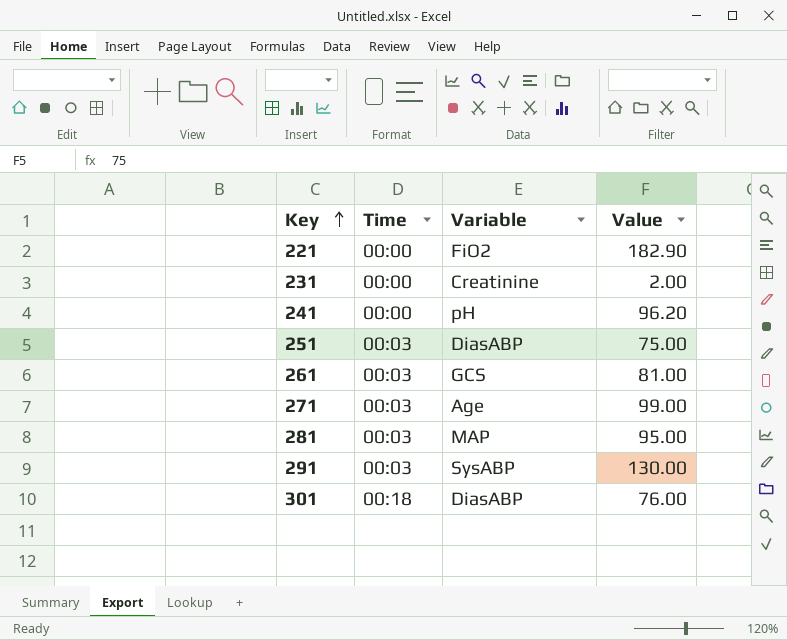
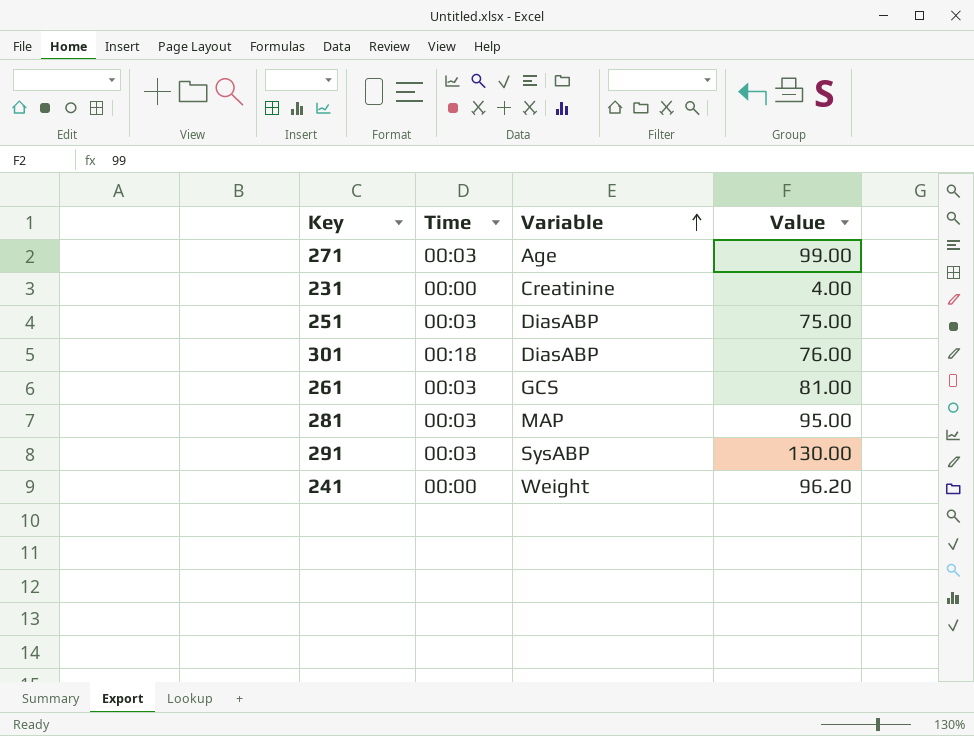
row order: Key ascending -> Variable ascending
row 221: 00:00 | FiO2 | 182.90 -> none
231 | Value: 2.00 -> 4.00
241 | Variable: pH -> Weight

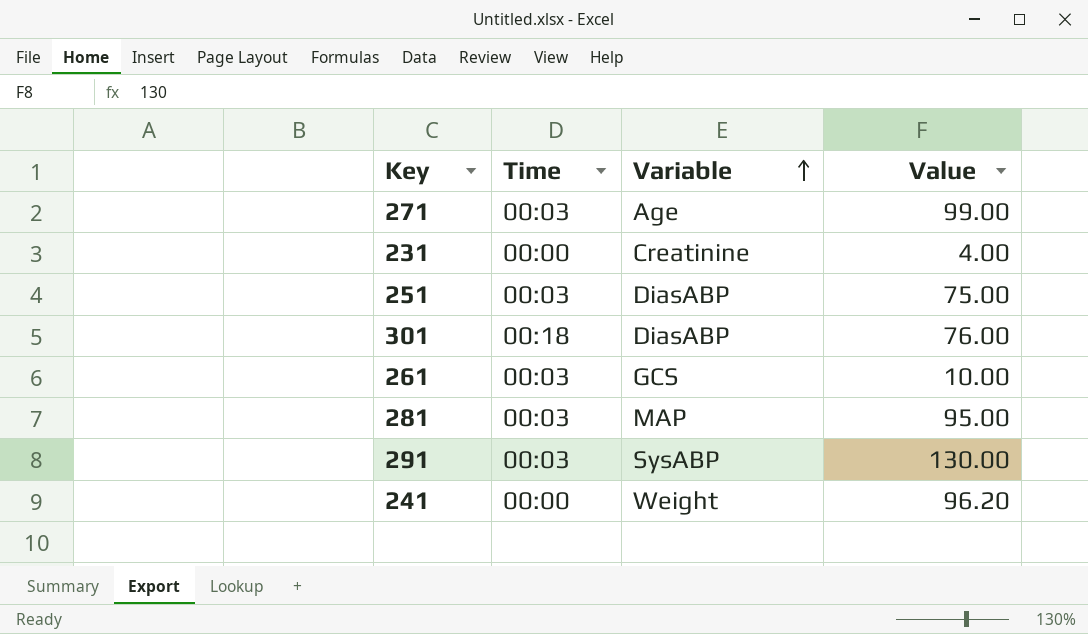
261 | Value: 81.00 -> 10.00

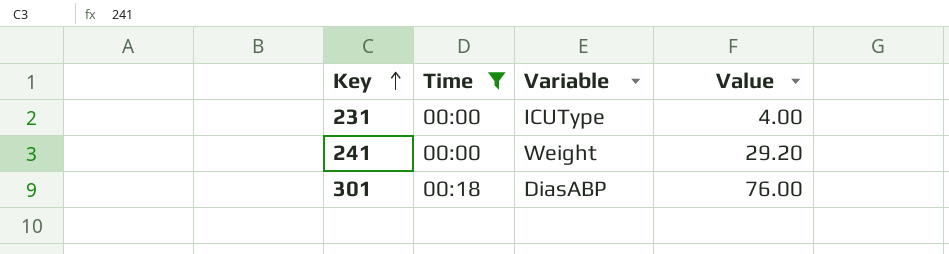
filter: none -> Time != 00:03
row order: Variable ascending -> Key ascending
231 | Variable: Creatinine -> ICUType
241 | Value: 96.20 -> 29.20

